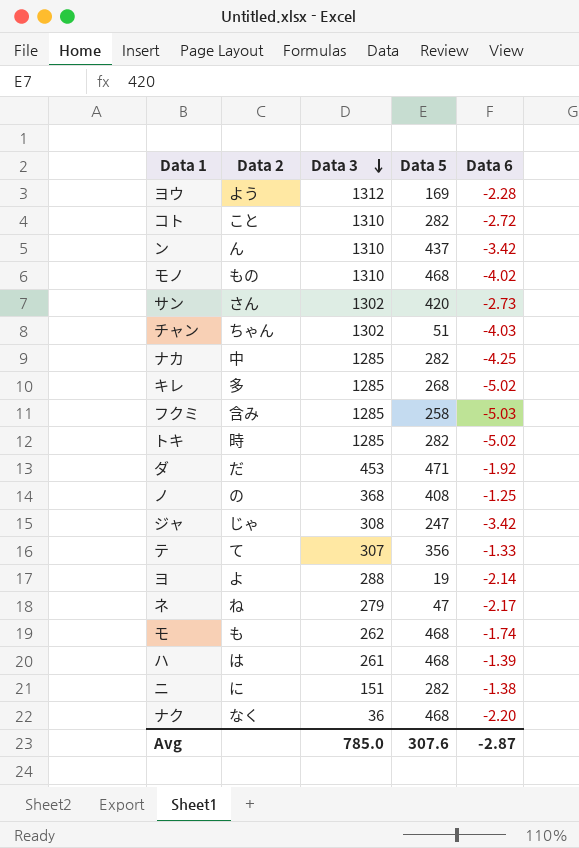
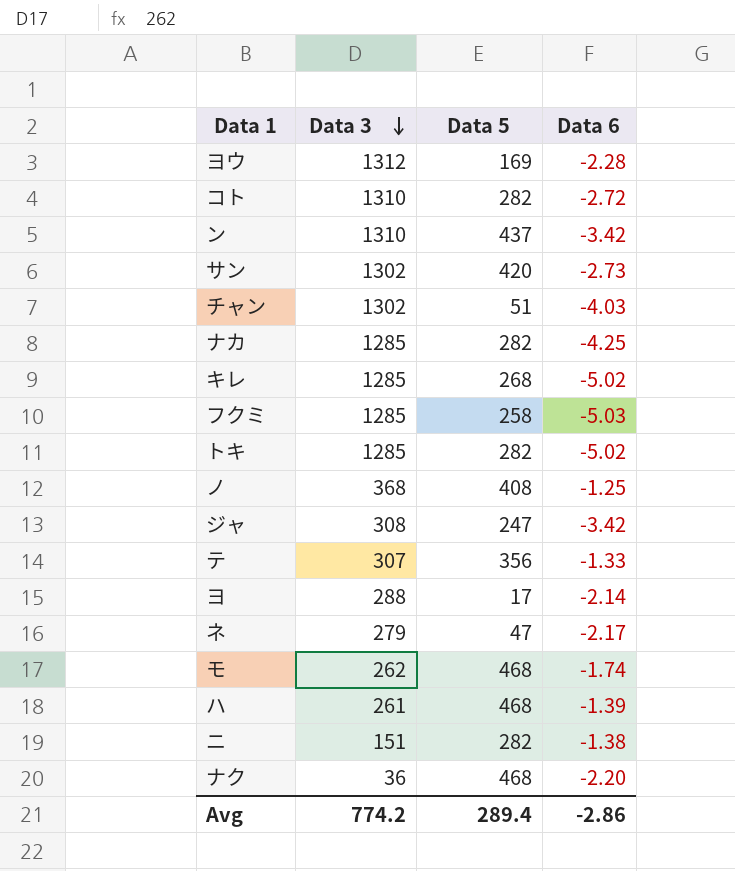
column Data 2 | position: 2 -> none
row モノ: もの | 1310 | 468 | -4.02 -> none
row ダ: だ | 453 | 471 | -1.92 -> none
ヨ | Data 5: 19 -> 17
Avg | Data 3: 785.0 -> 774.2
Avg | Data 5: 307.6 -> 289.4
Avg | Data 6: -2.87 -> -2.86

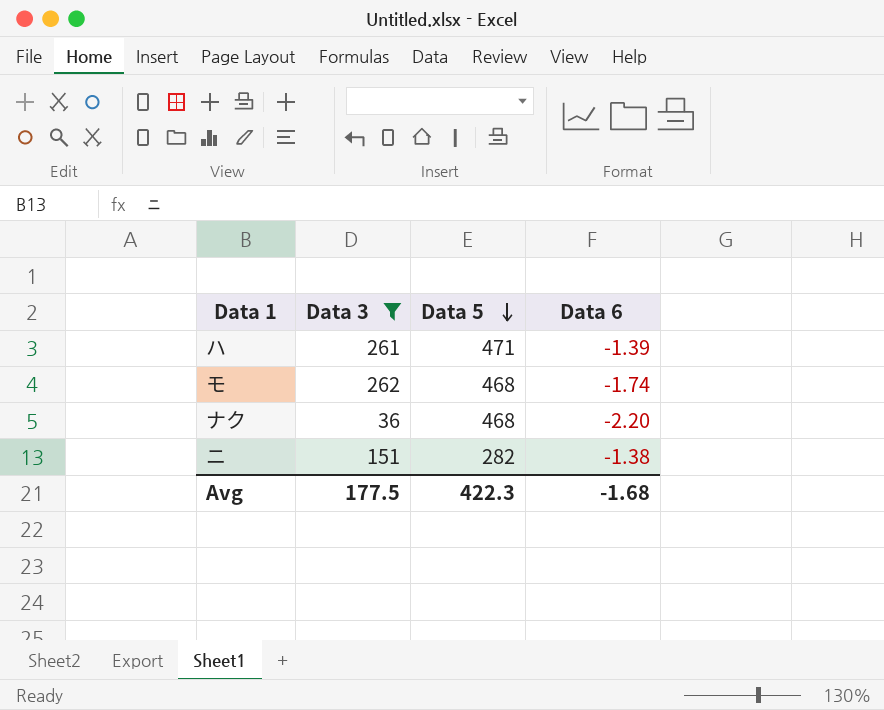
filter: none -> Data 3 <= 262
row order: Data 3 descending -> Data 5 descending
ハ | Data 5: 468 -> 471
Avg | Data 3: 774.2 -> 177.5
Avg | Data 5: 289.4 -> 422.3
Avg | Data 6: -2.86 -> -1.68

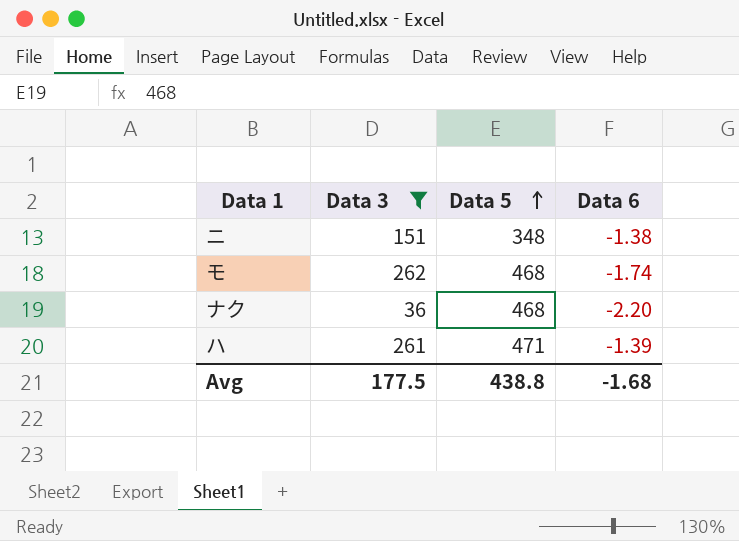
row order: Data 5 descending -> Data 5 ascending
ニ | Data 5: 282 -> 348
Avg | Data 5: 422.3 -> 438.8

